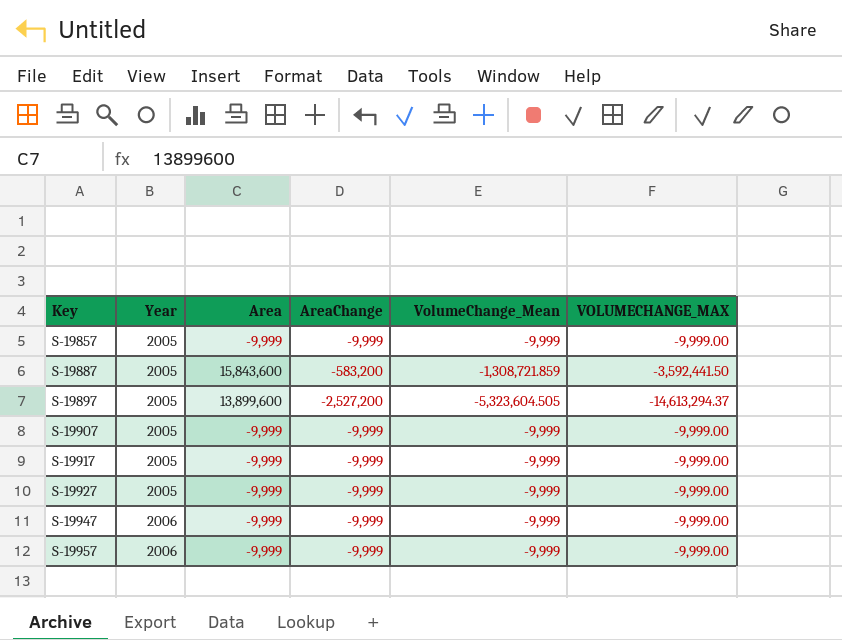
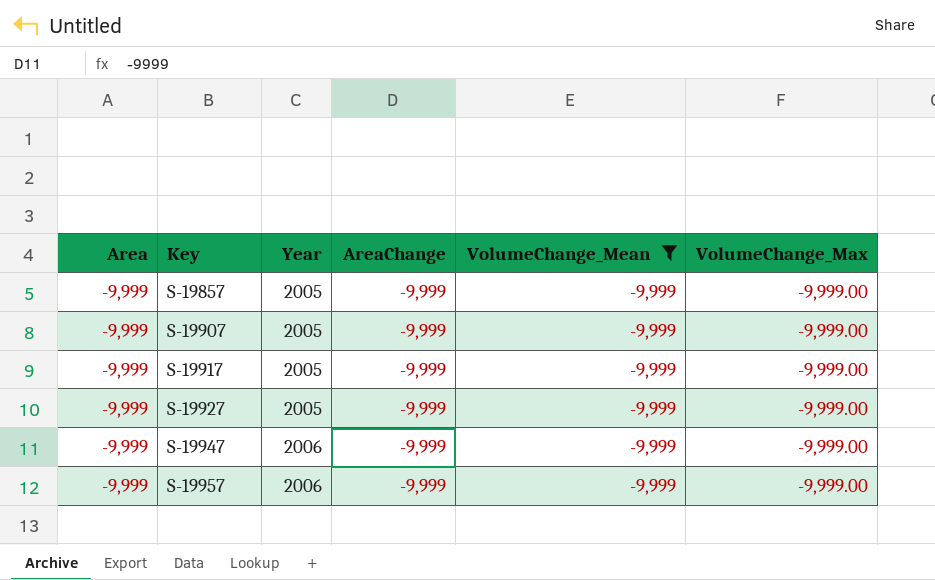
filter: none -> VolumeChange_Mean = -9,999
column Area | position: 3 -> 1
column name: VOLUMECHANGE_MAX -> VolumeChange_Max

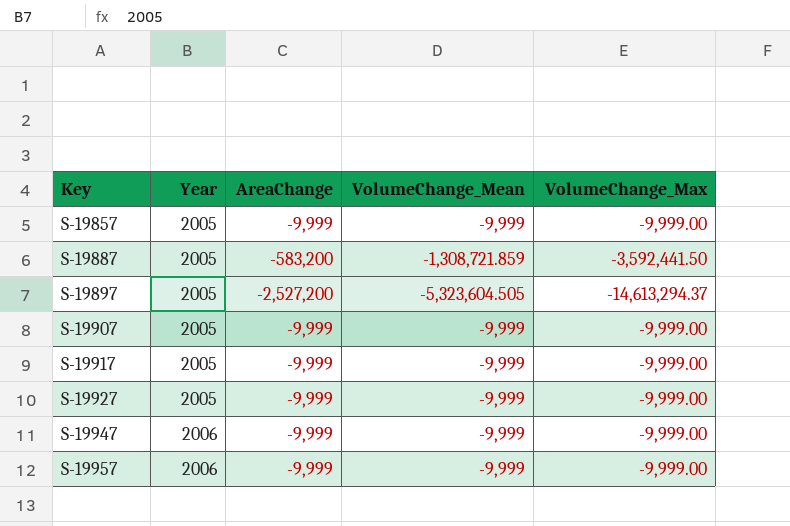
filter: VolumeChange_Mean = -9,999 -> none
column Area | position: 1 -> none

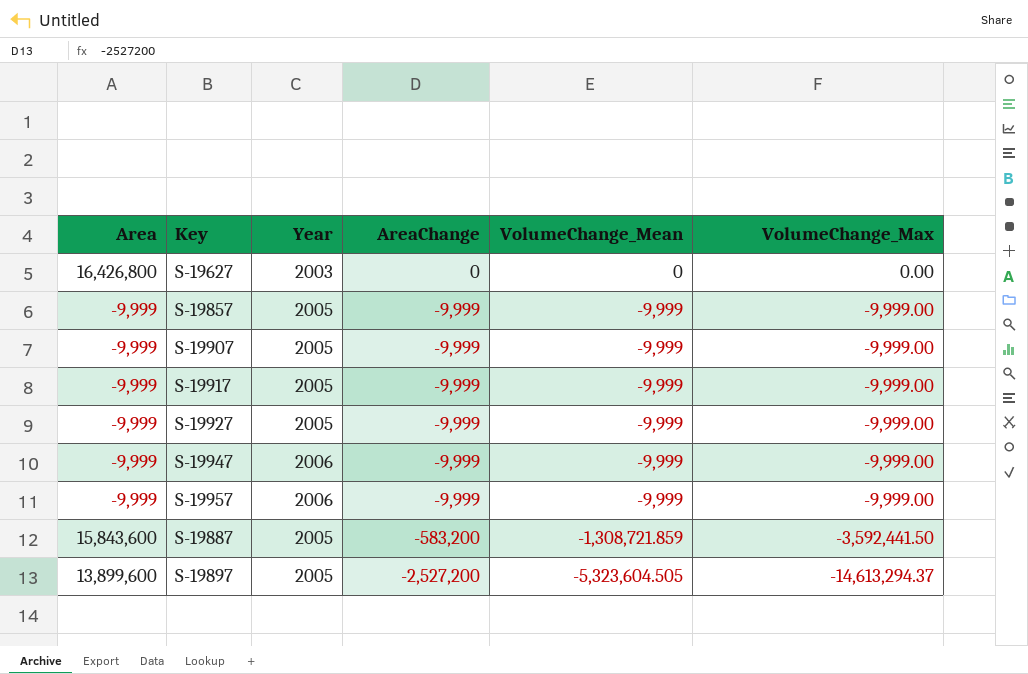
row order: Key ascending -> AreaChange descending
column Area | position: none -> 1
row S-19627: none -> 16,426,800 | 2003 | 0 | 0 | 0.00

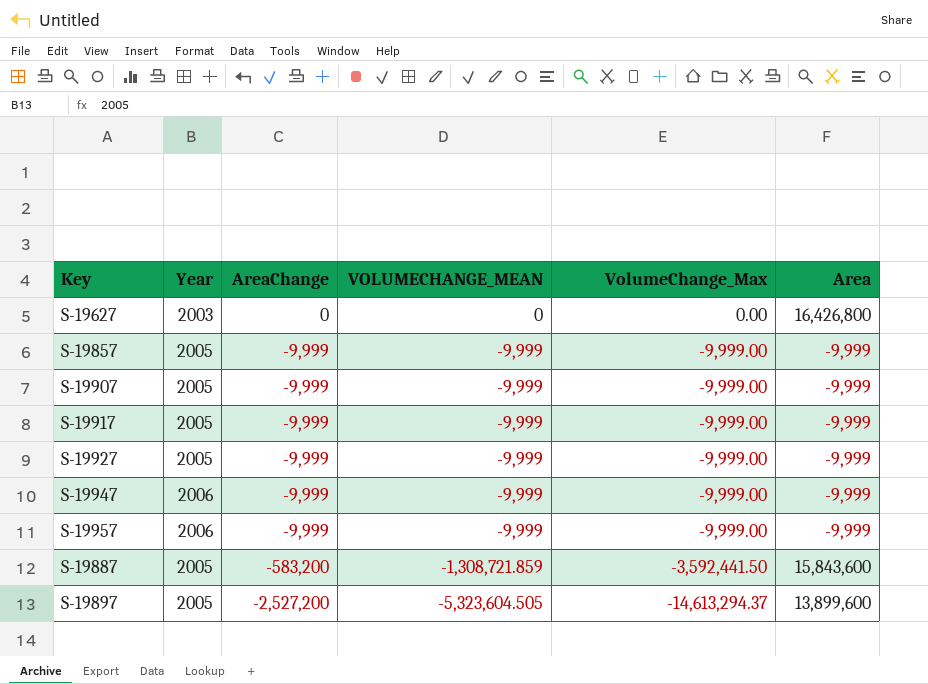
column name: VolumeChange_Mean -> VOLUMECHANGE_MEAN
column Area | position: 1 -> 6

